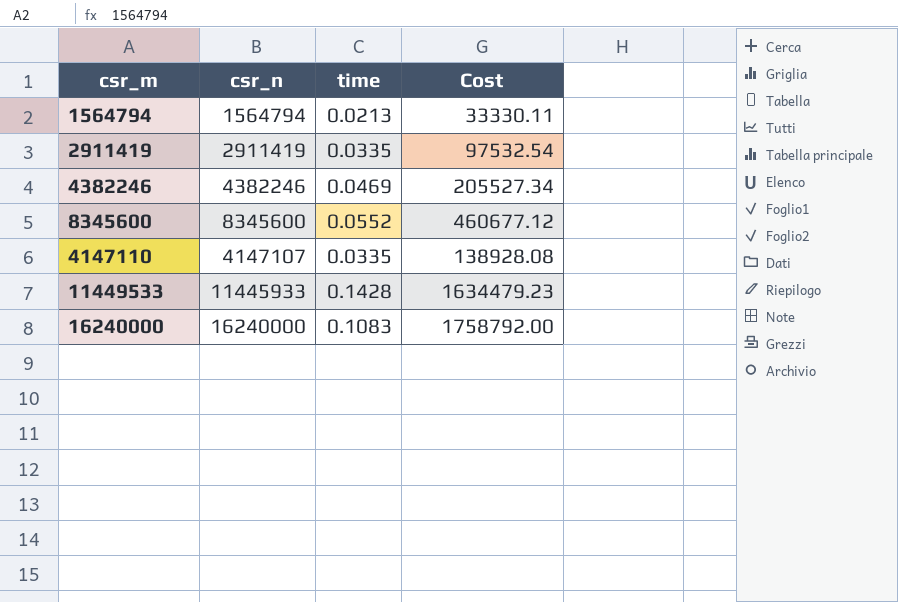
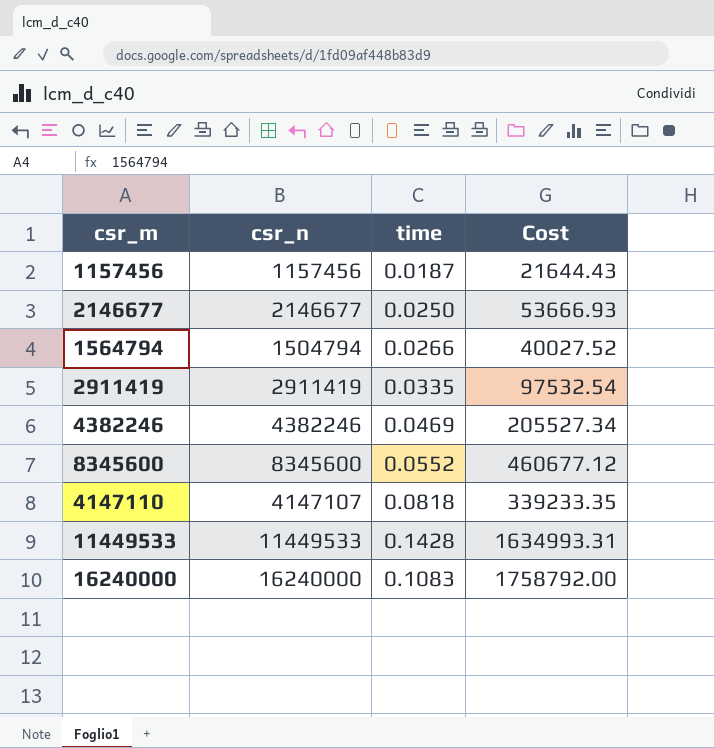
row 1157456: none -> 1157456 | 0.0187 | 21644.43
row 2146677: none -> 2146677 | 0.0250 | 53666.93
1564794 | csr_n: 1564794 -> 1504794
1564794 | time: 0.0213 -> 0.0266
1564794 | Cost: 33330.11 -> 40027.52
4147110 | time: 0.0335 -> 0.0818
4147110 | Cost: 138928.08 -> 339233.35
11449533 | csr_n: 11445933 -> 11449533
11449533 | Cost: 1634479.23 -> 1634993.31

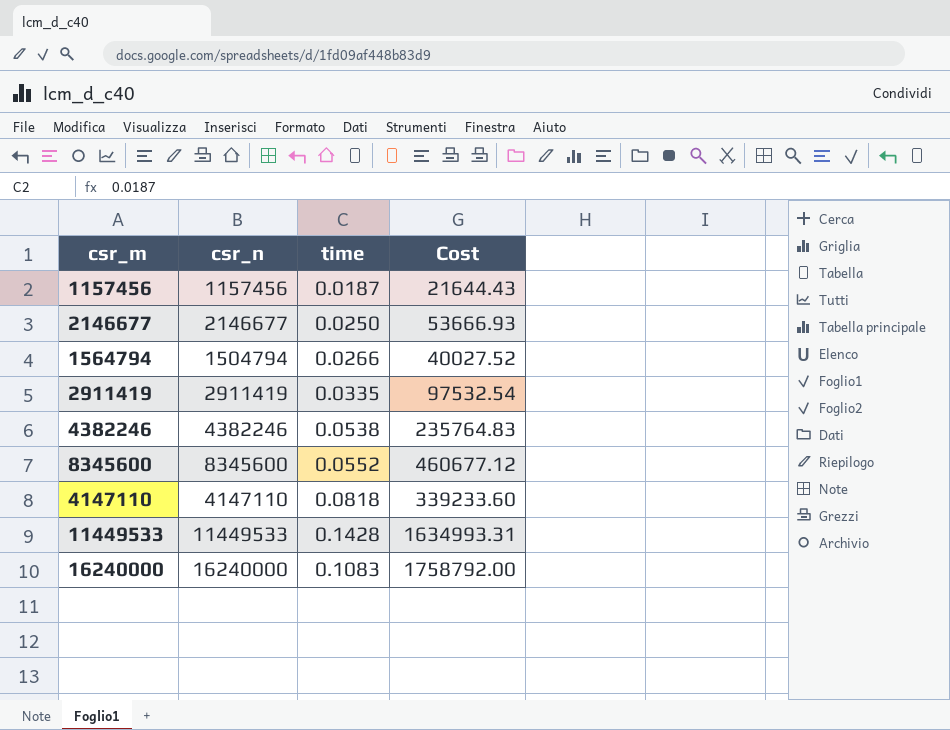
4382246 | time: 0.0469 -> 0.0538
4382246 | Cost: 205527.34 -> 235764.83
4147110 | csr_n: 4147107 -> 4147110
4147110 | Cost: 339233.35 -> 339233.60

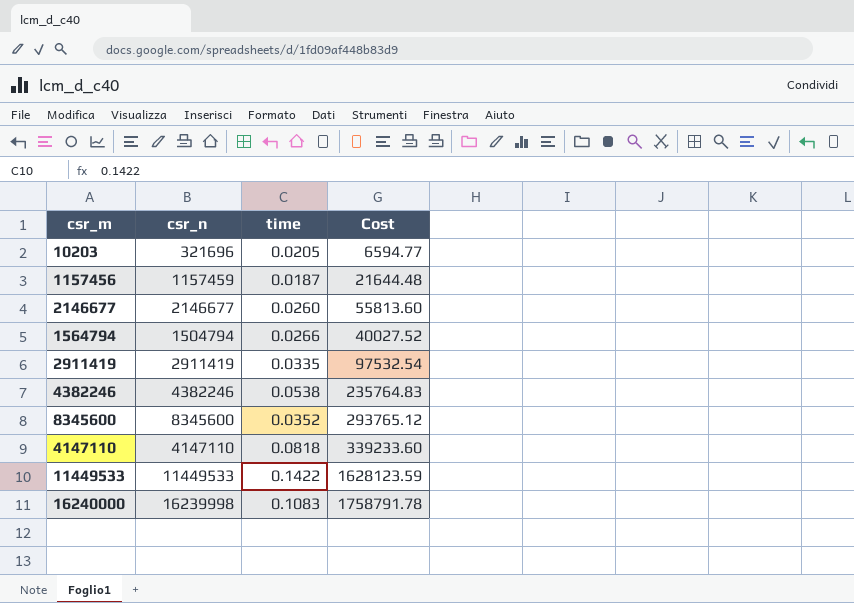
row 10203: none -> 321696 | 0.0205 | 6594.77
1157456 | csr_n: 1157456 -> 1157459
1157456 | Cost: 21644.43 -> 21644.48
2146677 | time: 0.0250 -> 0.0260
2146677 | Cost: 53666.93 -> 55813.60
8345600 | time: 0.0552 -> 0.0352
8345600 | Cost: 460677.12 -> 293765.12
11449533 | time: 0.1428 -> 0.1422
11449533 | Cost: 1634993.31 -> 1628123.59
16240000 | csr_n: 16240000 -> 16239998
16240000 | Cost: 1758792.00 -> 1758791.78

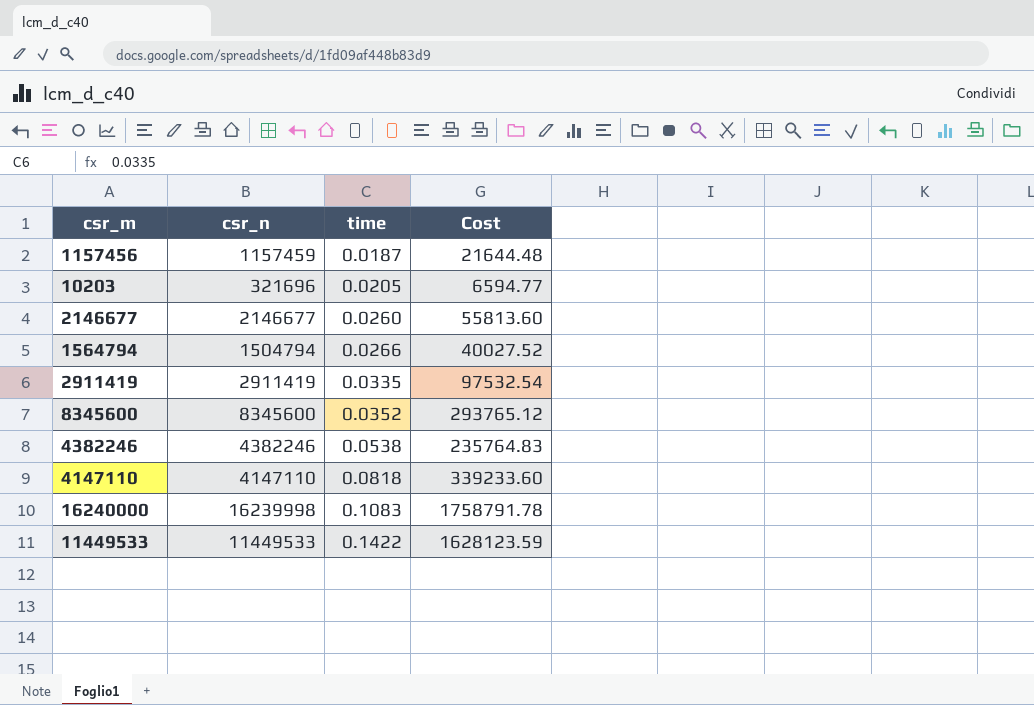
row order: none -> time ascending

